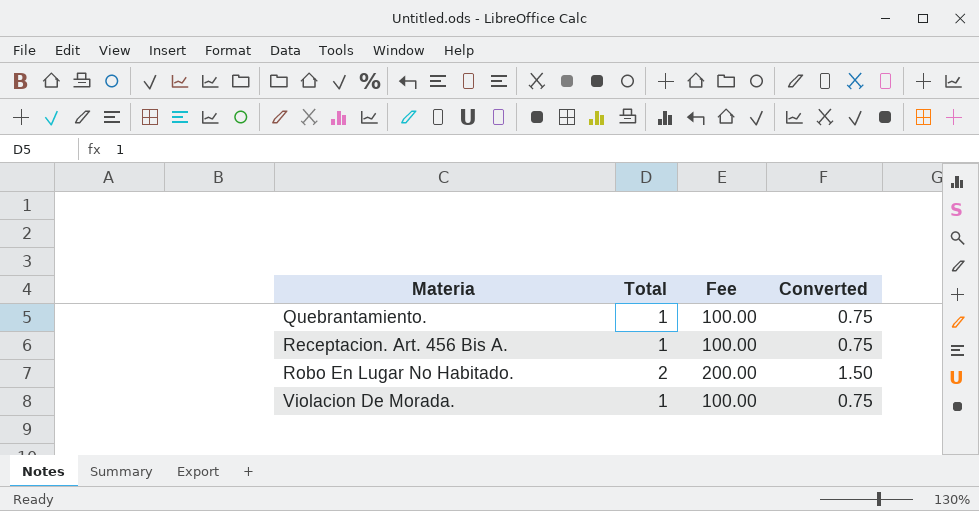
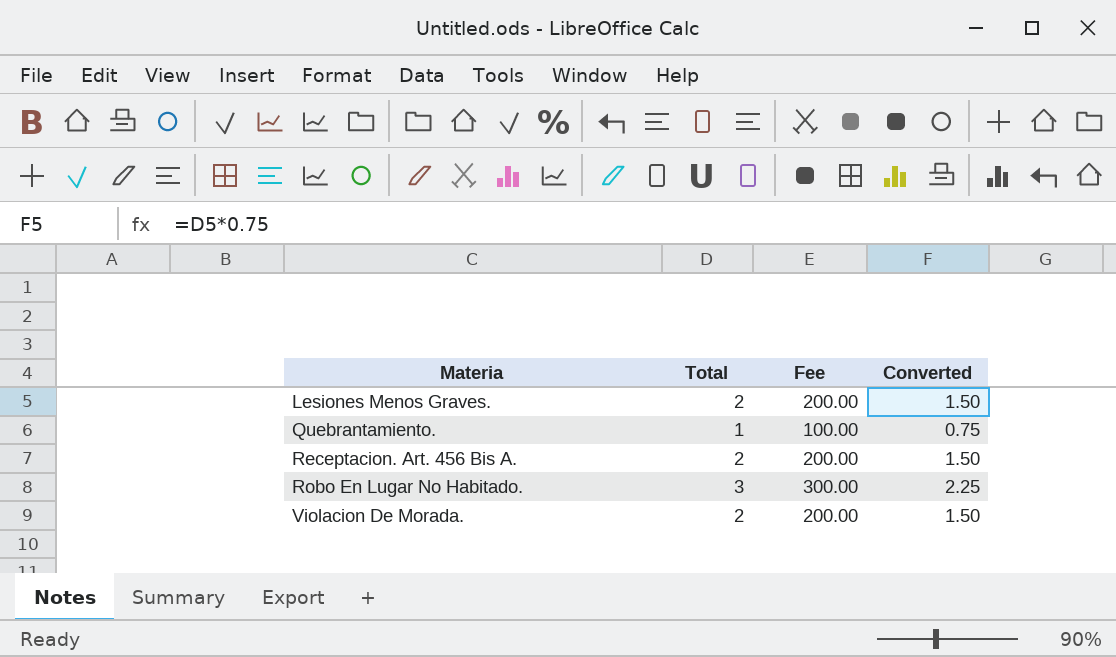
row Lesiones Menos Graves.: none -> 2 | 200.00 | 1.50
Receptacion. Art. 456 Bis A. | Total: 1 -> 2
Receptacion. Art. 456 Bis A. | Fee: 100.00 -> 200.00
Receptacion. Art. 456 Bis A. | Converted: 0.75 -> 1.50
Robo En Lugar No Habitado. | Total: 2 -> 3
Robo En Lugar No Habitado. | Fee: 200.00 -> 300.00
Robo En Lugar No Habitado. | Converted: 1.50 -> 2.25
Violacion De Morada. | Total: 1 -> 2
Violacion De Morada. | Fee: 100.00 -> 200.00
Violacion De Morada. | Converted: 0.75 -> 1.50

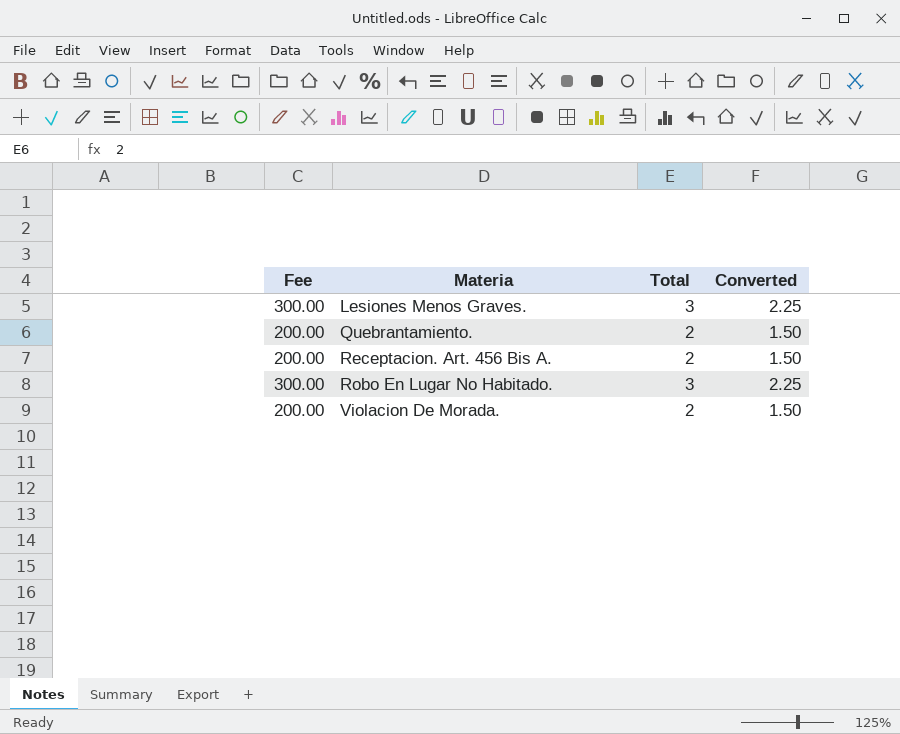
column Fee | position: 3 -> 1
Lesiones Menos Graves. | Fee: 200.00 -> 300.00
Lesiones Menos Graves. | Total: 2 -> 3
Lesiones Menos Graves. | Converted: 1.50 -> 2.25
Quebrantamiento. | Fee: 100.00 -> 200.00
Quebrantamiento. | Total: 1 -> 2
Quebrantamiento. | Converted: 0.75 -> 1.50

